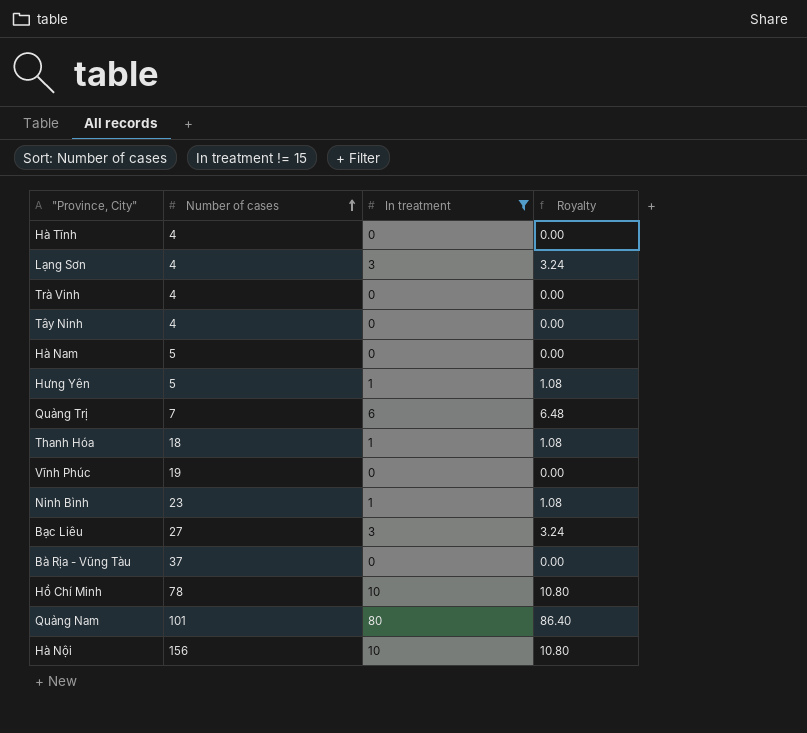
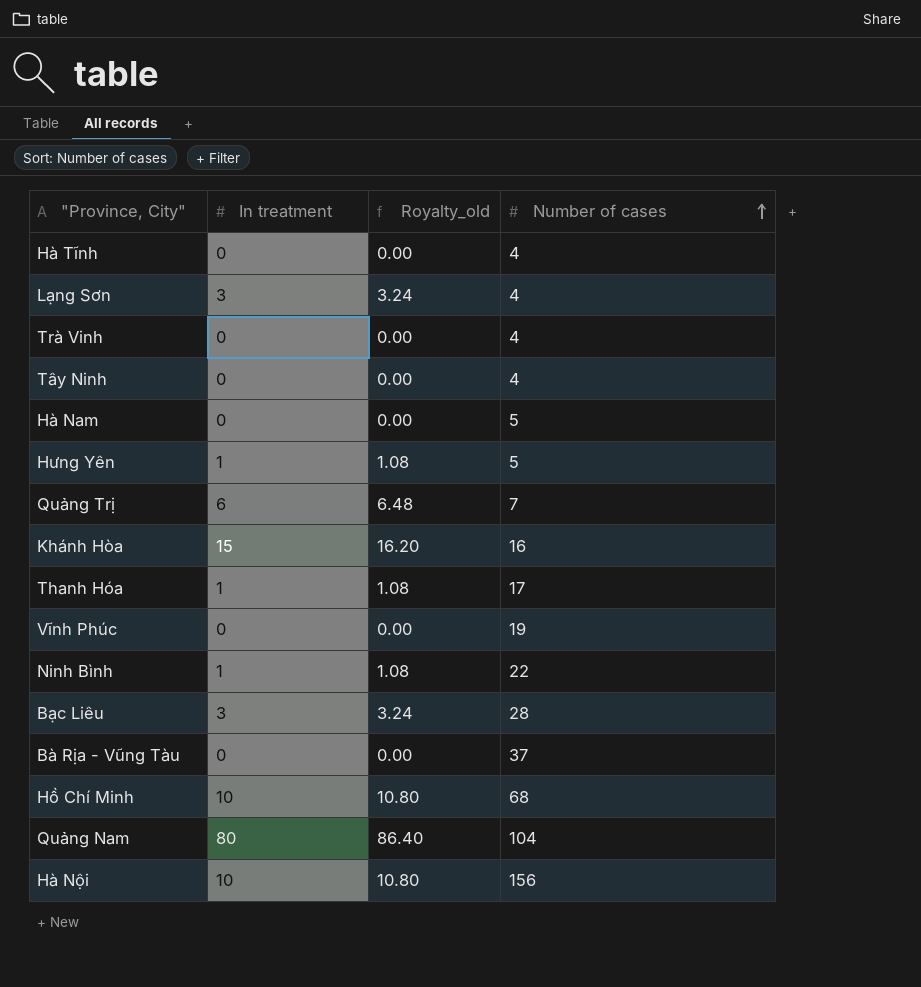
filter: In treatment != 15 -> none
column name: Royalty -> Royalty_old
column Number of cases | position: 2 -> 4
Thanh Hóa | Number of cases: 18 -> 17
Ninh Bình | Number of cases: 23 -> 22
Bạc Liêu | Number of cases: 27 -> 28
Hồ Chí Minh | Number of cases: 78 -> 68
Quảng Nam | Number of cases: 101 -> 104

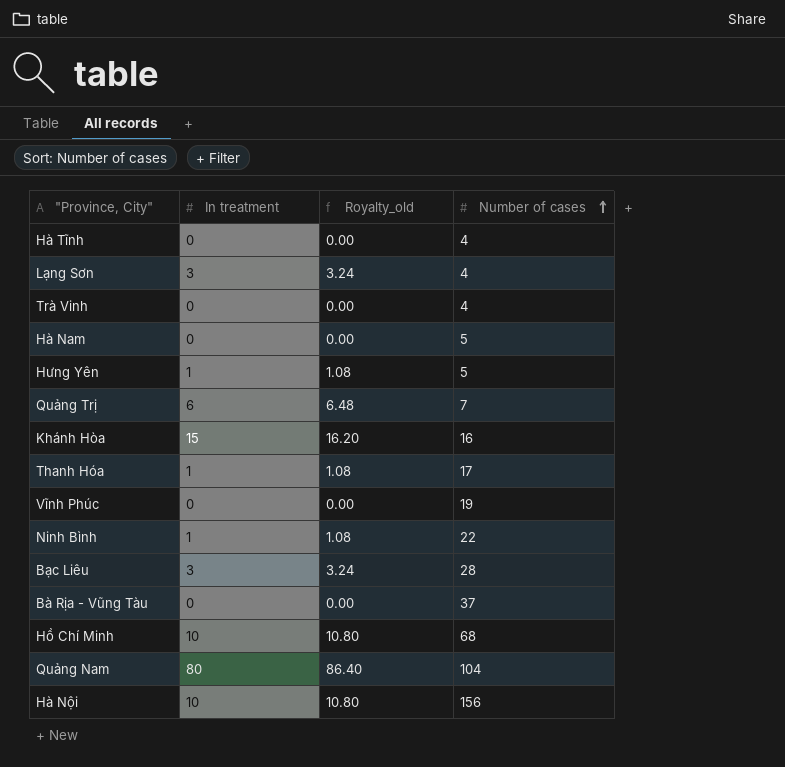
row Tây Ninh: 0 | 0.00 | 4 -> none

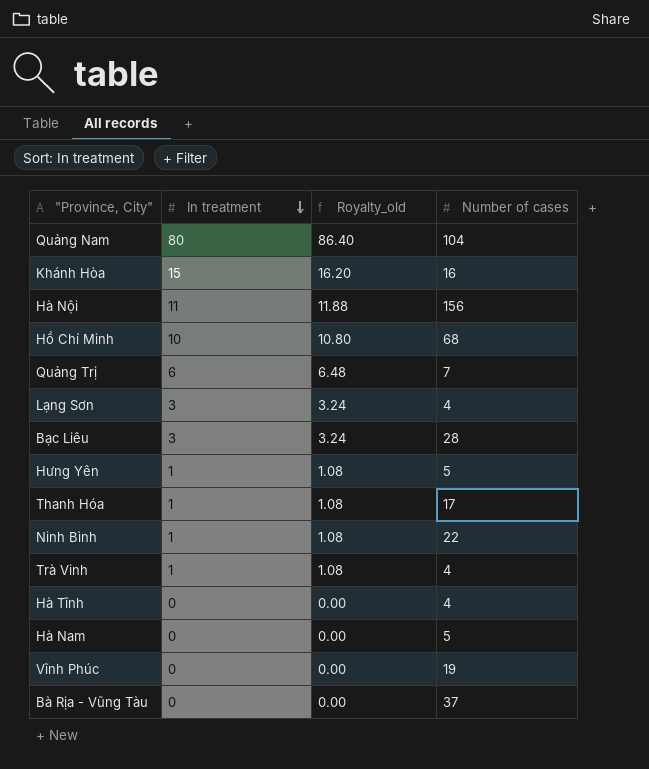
row order: Number of cases ascending -> In treatment descending
Hà Nội | In treatment: 10 -> 11
Hà Nội | Royalty_old: 10.80 -> 11.88
Trà Vinh | In treatment: 0 -> 1
Trà Vinh | Royalty_old: 0.00 -> 1.08

